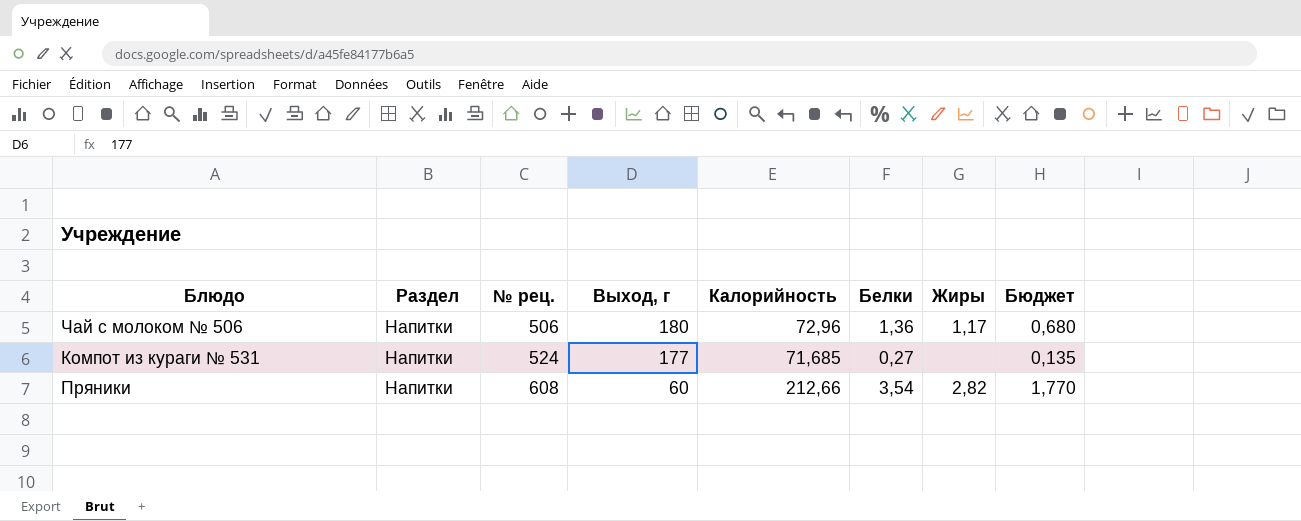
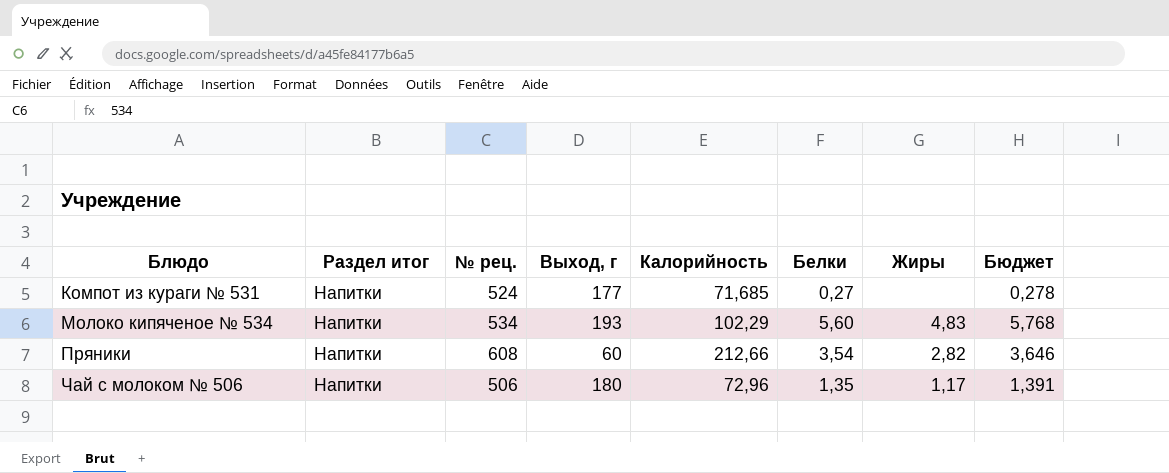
row order: № рец. ascending -> Блюдо ascending
column name: Раздел -> Раздел итог
column Бюджет | formula: [Белки] * 0,5 -> [Белки] * 1,03
row Молоко кипяченое № 534: none -> Напитки | 534 | 193 | 102,29 | 5,60 | 4,83 | 5,768
Чай с молоком № 506 | Белки: 1,36 -> 1,35

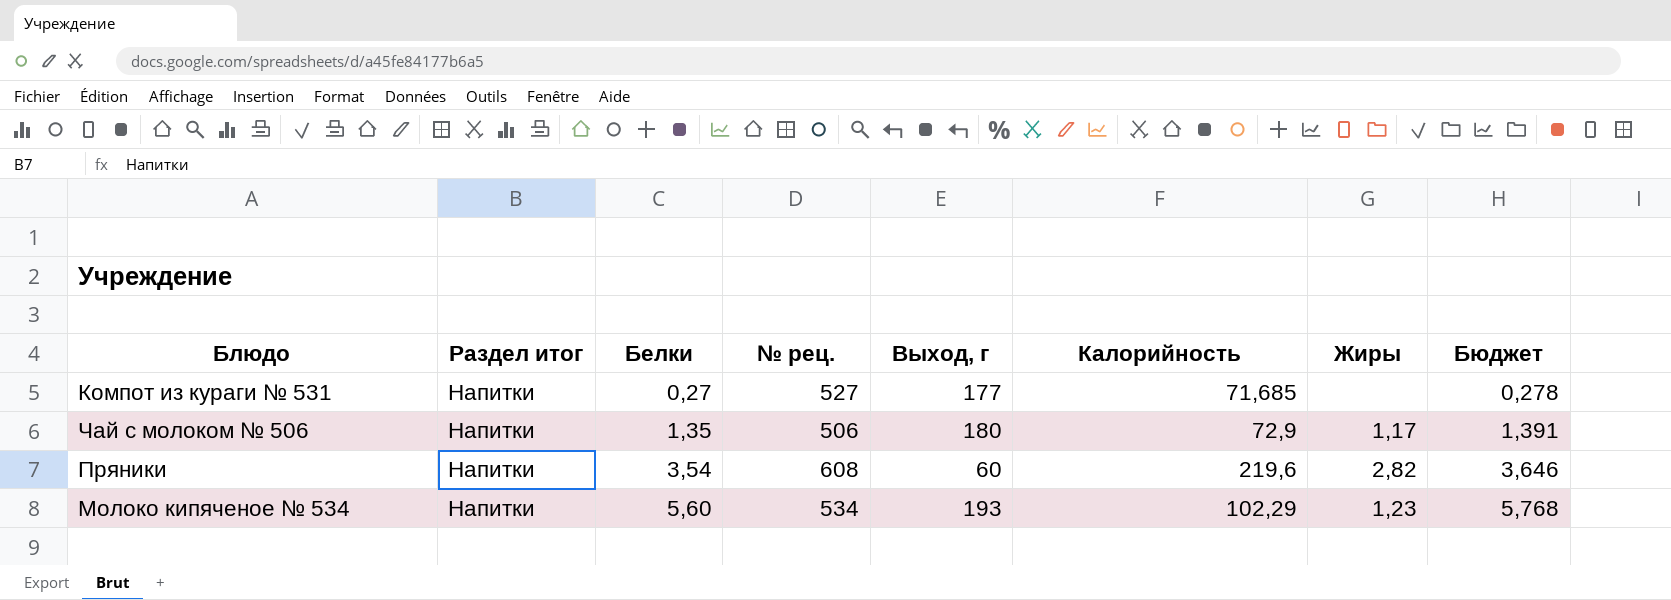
row order: Блюдо ascending -> Белки ascending
column Белки | position: 6 -> 3
Компот из кураги № 531 | № рец.: 524 -> 527
Чай с молоком № 506 | Калорийность: 72,96 -> 72,9
Пряники | Калорийность: 212,66 -> 219,6
Молоко кипяченое № 534 | Жиры: 4,83 -> 1,23

